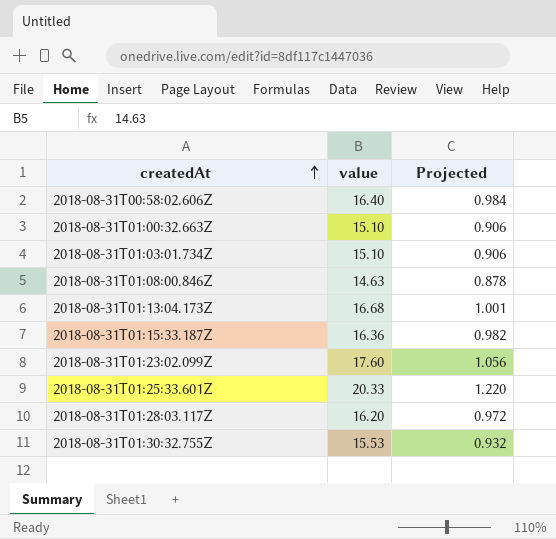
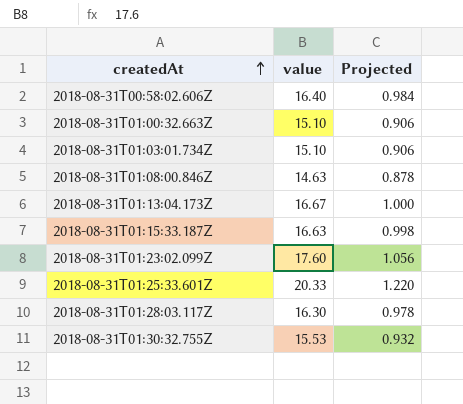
2018-08-31T01:13:04.173Z | value: 16.68 -> 16.67
2018-08-31T01:13:04.173Z | Projected: 1.001 -> 1.000
2018-08-31T01:15:33.187Z | value: 16.36 -> 16.63
2018-08-31T01:15:33.187Z | Projected: 0.982 -> 0.998
2018-08-31T01:28:03.117Z | value: 16.20 -> 16.30
2018-08-31T01:28:03.117Z | Projected: 0.972 -> 0.978

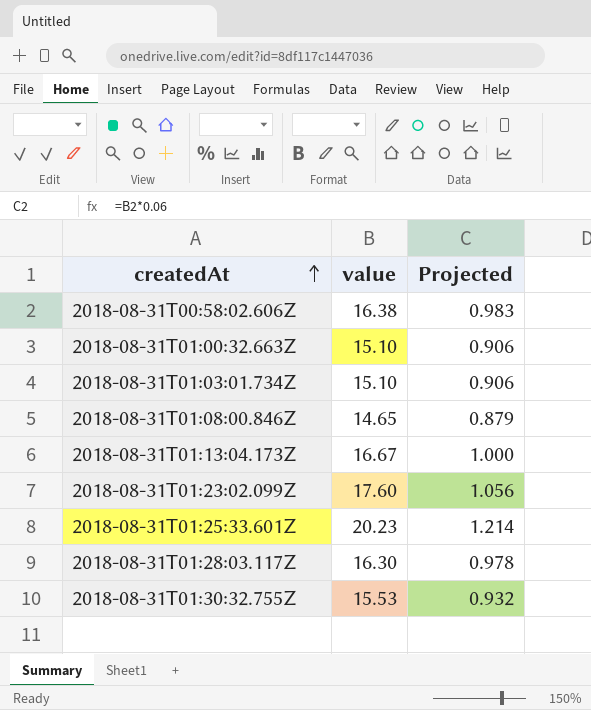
row 2018-08-31T01:15:33.187Z: 16.63 | 0.998 -> none
2018-08-31T00:58:02.606Z | value: 16.40 -> 16.38
2018-08-31T00:58:02.606Z | Projected: 0.984 -> 0.983
2018-08-31T01:08:00.846Z | value: 14.63 -> 14.65
2018-08-31T01:08:00.846Z | Projected: 0.878 -> 0.879
2018-08-31T01:25:33.601Z | value: 20.33 -> 20.23
2018-08-31T01:25:33.601Z | Projected: 1.220 -> 1.214

